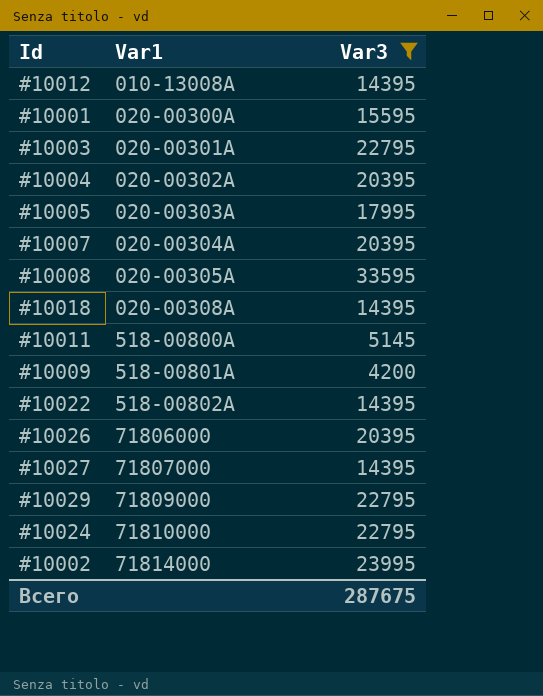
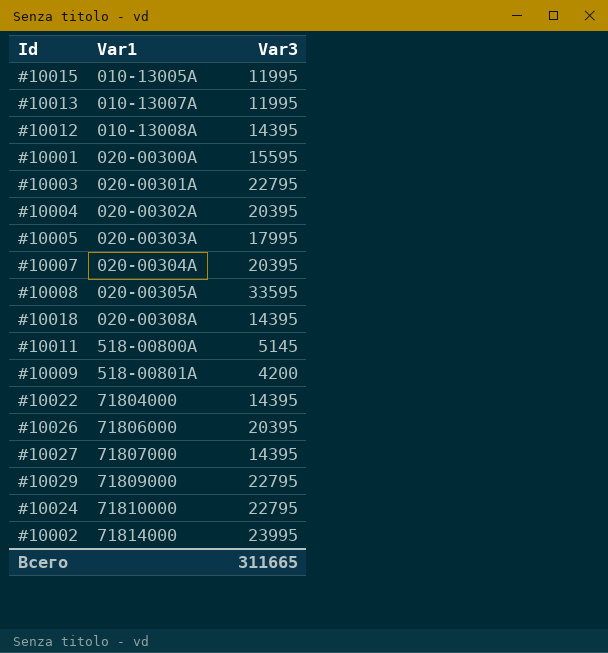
filter: Var3 != 11995 -> none
#10022 | Var1: 518-00802A -> 71804000
Всего | Var3: 287675 -> 311665

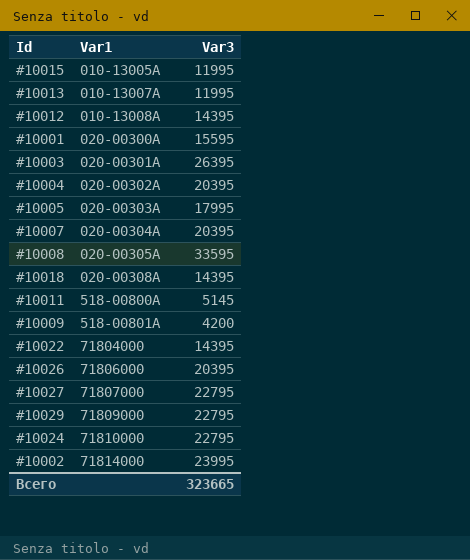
#10003 | Var3: 22795 -> 26395
#10027 | Var3: 14395 -> 22795
Всего | Var3: 311665 -> 323665

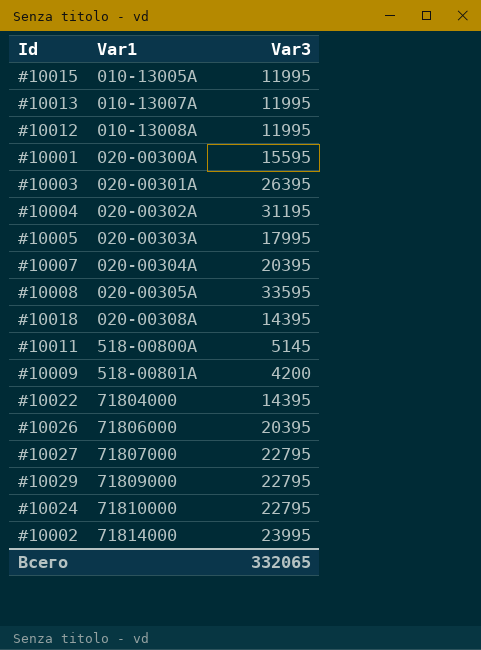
#10012 | Var3: 14395 -> 11995
#10004 | Var3: 20395 -> 31195
Всего | Var3: 323665 -> 332065

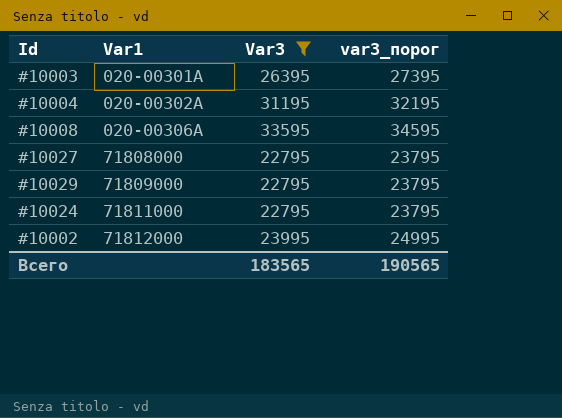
filter: none -> Var3 >= 22795
column var3_порог | formula: none -> [Var3] + 1000
#10008 | Var1: 020-00305A -> 020-00306A
#10027 | Var1: 71807000 -> 71808000
#10024 | Var1: 71810000 -> 71811000
#10002 | Var1: 71814000 -> 71812000
Всего | Var3: 332065 -> 183565

